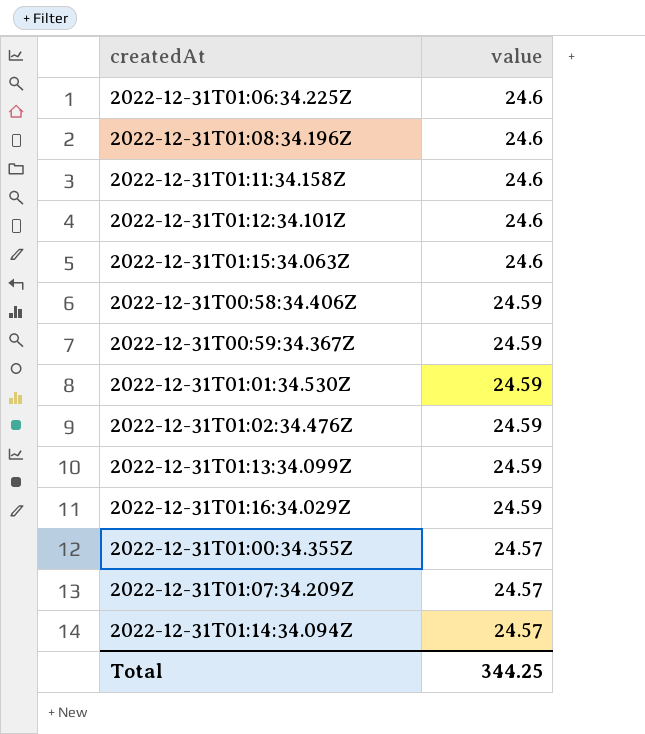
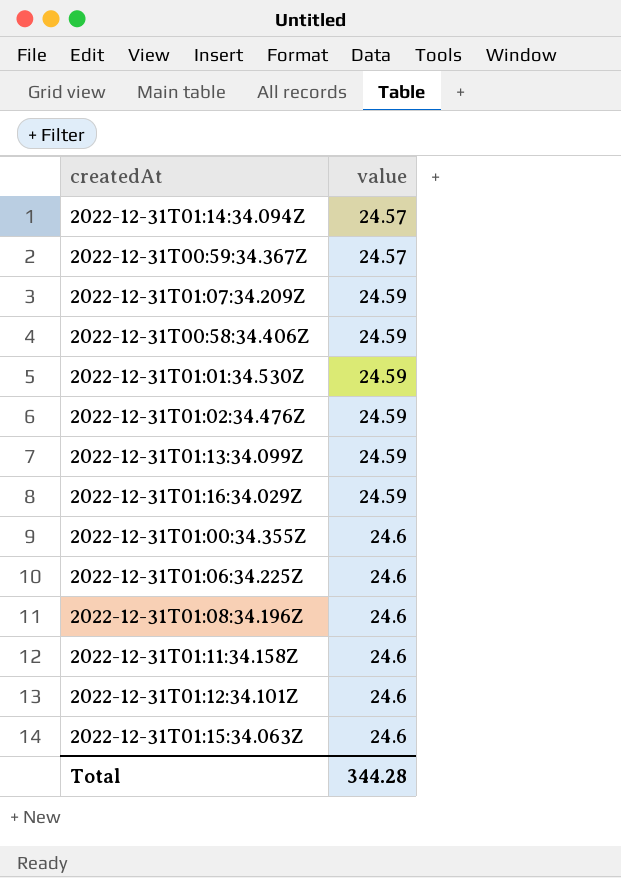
row order: value descending -> value ascending
2022-12-31T00:59:34.367Z | value: 24.59 -> 24.57
2022-12-31T01:07:34.209Z | value: 24.57 -> 24.59
2022-12-31T01:00:34.355Z | value: 24.57 -> 24.6
Total | value: 344.25 -> 344.28

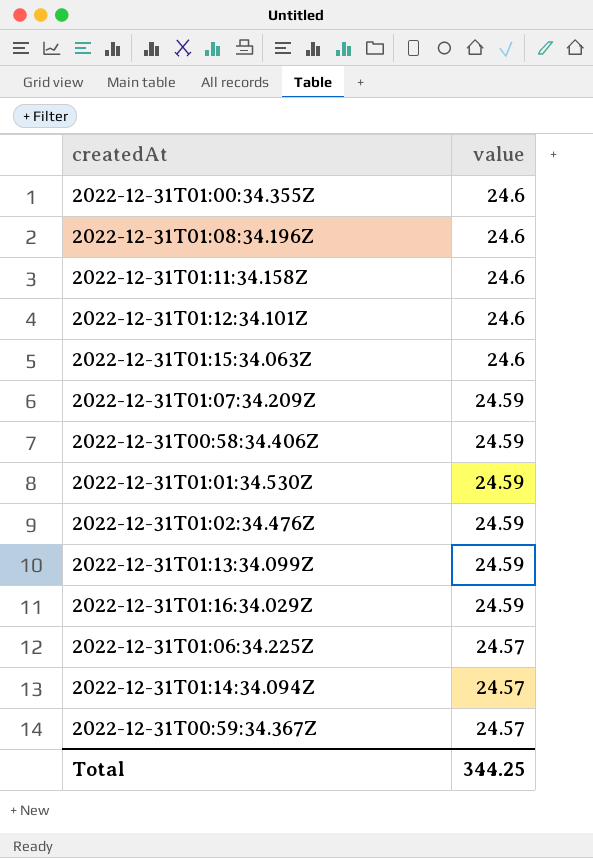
row order: value ascending -> value descending
2022-12-31T01:06:34.225Z | value: 24.6 -> 24.57
Total | value: 344.28 -> 344.25

